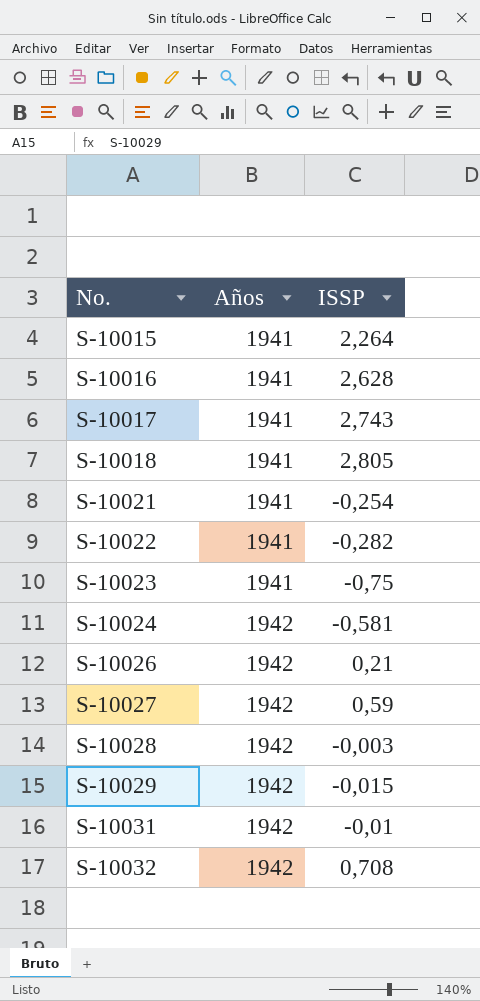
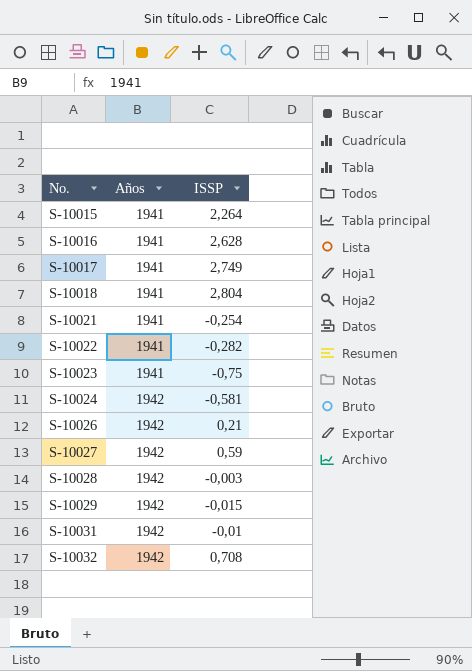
S-10017 | ISSP: 2,743 -> 2,749
S-10018 | ISSP: 2,805 -> 2,804

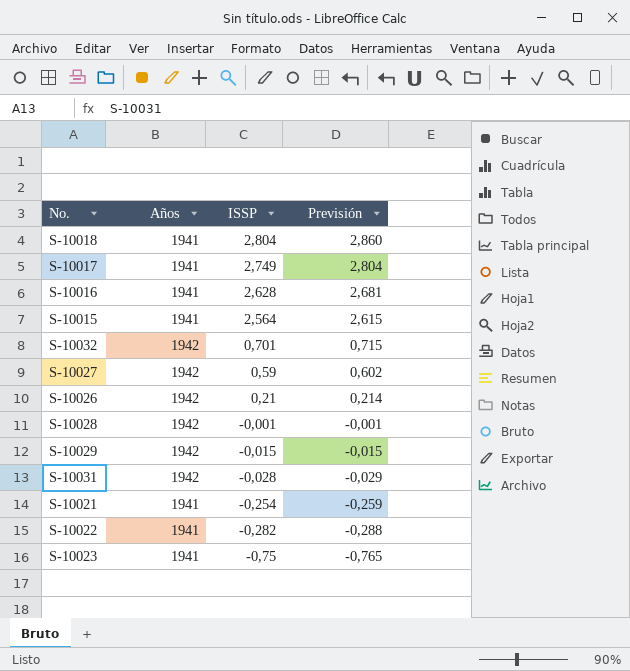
row order: No. ascending -> ISSP descending
column Previsión | formula: none -> [ISSP] * 1,02
row S-10024: 1942 | -0,581 -> none
S-10015 | ISSP: 2,264 -> 2,564
S-10032 | ISSP: 0,708 -> 0,701
S-10028 | ISSP: -0,003 -> -0,001
S-10031 | ISSP: -0,01 -> -0,028

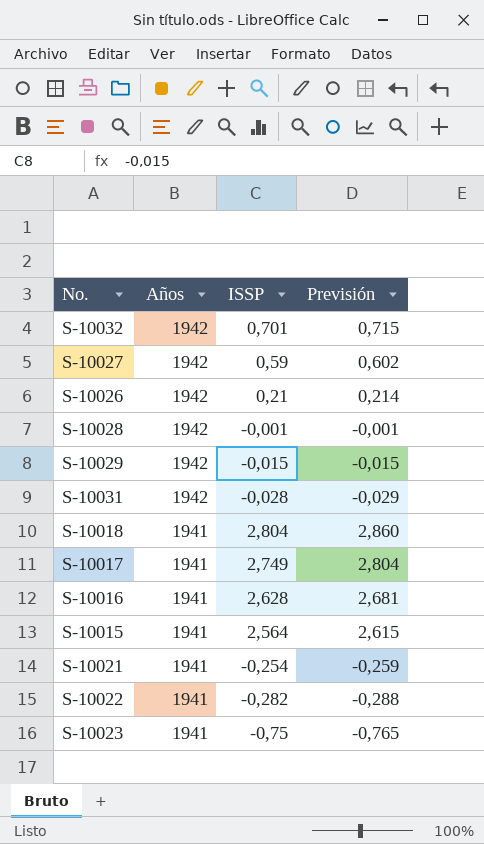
row order: ISSP descending -> Años descending

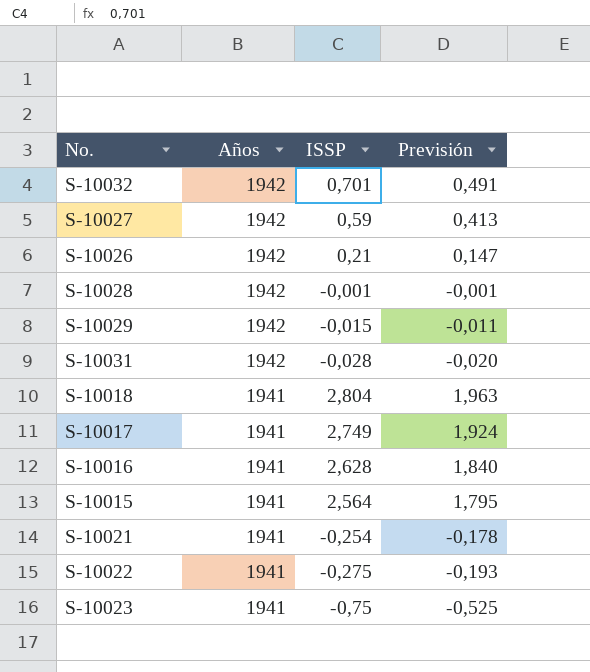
column Previsión | formula: [ISSP] * 1,02 -> [ISSP] * 0,7
S-10022 | ISSP: -0,282 -> -0,275

